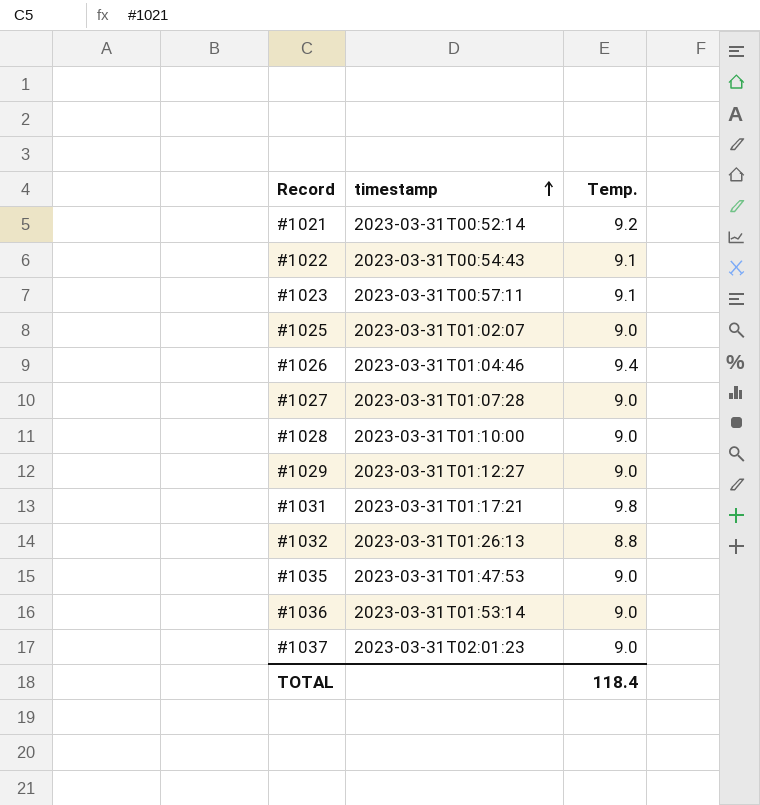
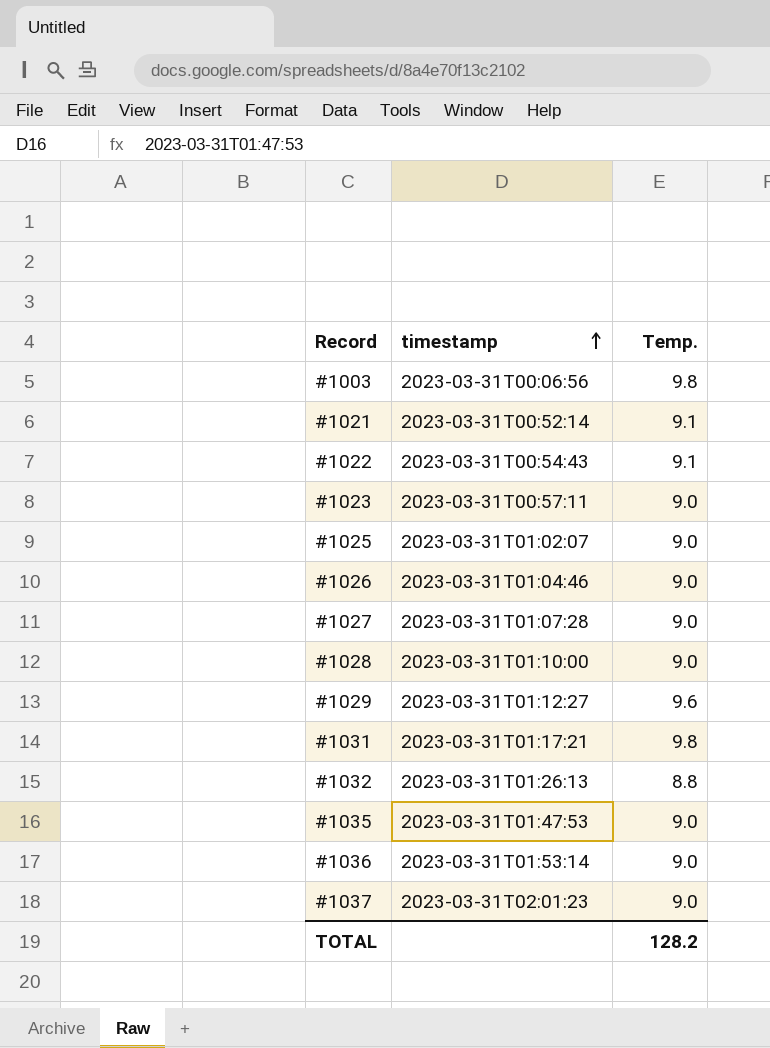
row #1003: none -> 2023-03-31T00:06:56 | 9.8
#1021 | Temp.: 9.2 -> 9.1
#1023 | Temp.: 9.1 -> 9.0
#1026 | Temp.: 9.4 -> 9.0
#1029 | Temp.: 9.0 -> 9.6
TOTAL | Temp.: 118.4 -> 128.2

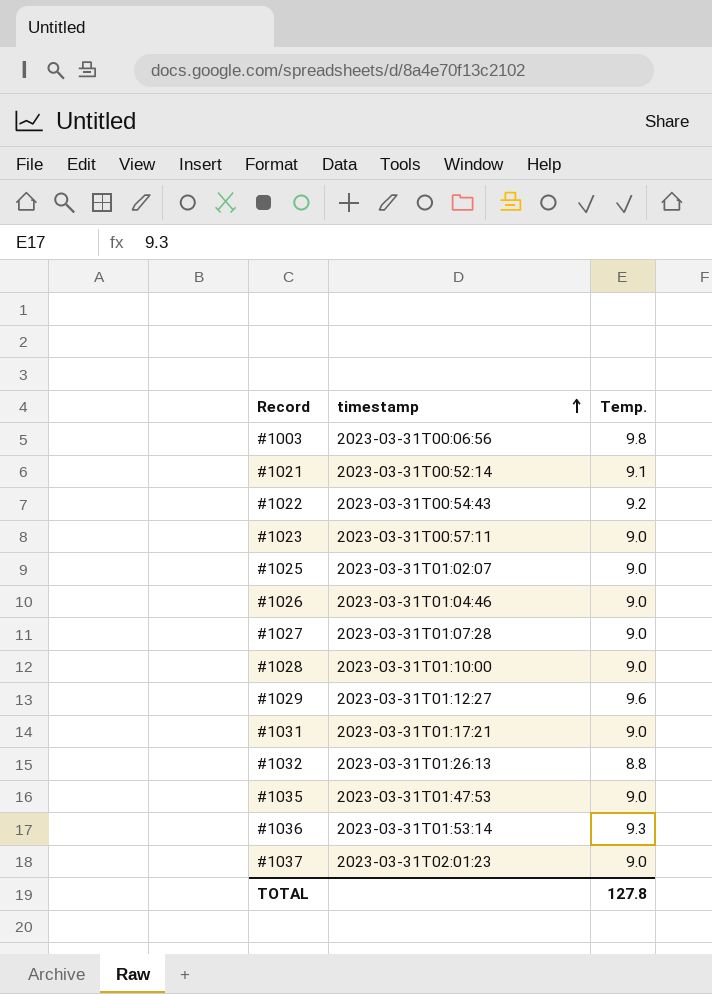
#1022 | Temp.: 9.1 -> 9.2
#1031 | Temp.: 9.8 -> 9.0
#1036 | Temp.: 9.0 -> 9.3
TOTAL | Temp.: 128.2 -> 127.8

